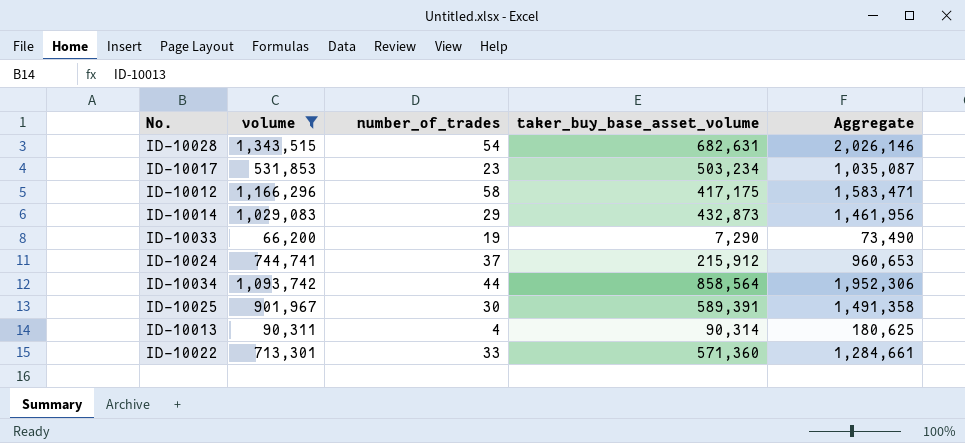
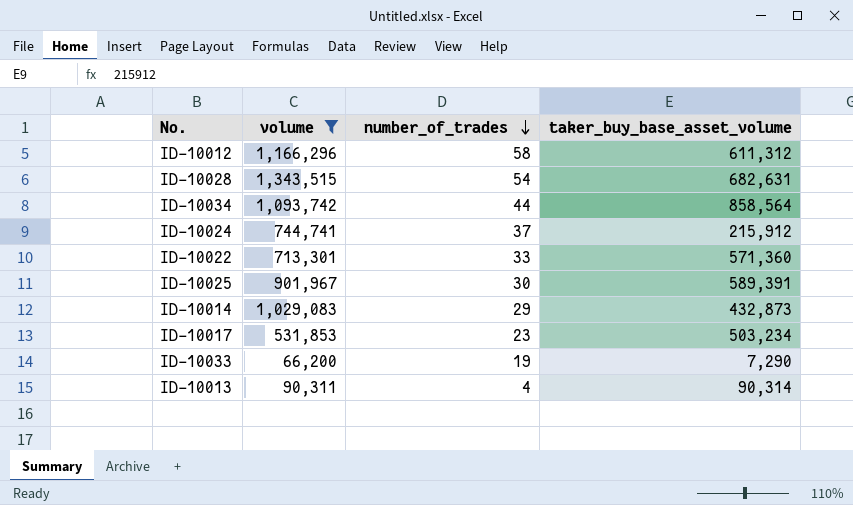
row order: none -> number_of_trades descending
column Aggregate | formula: [volume] + [taker_buy_base_asset_volume] -> none
ID-10012 | taker_buy_base_asset_volume: 417,175 -> 611,312

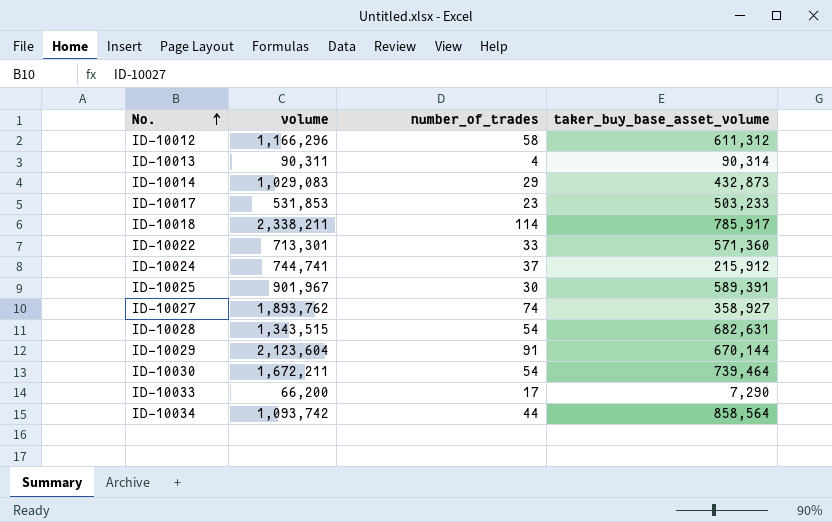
filter: volume <= 1,343,515 -> none
row order: number_of_trades descending -> No. ascending
ID-10017 | taker_buy_base_asset_volume: 503,234 -> 503,233
ID-10033 | number_of_trades: 19 -> 17

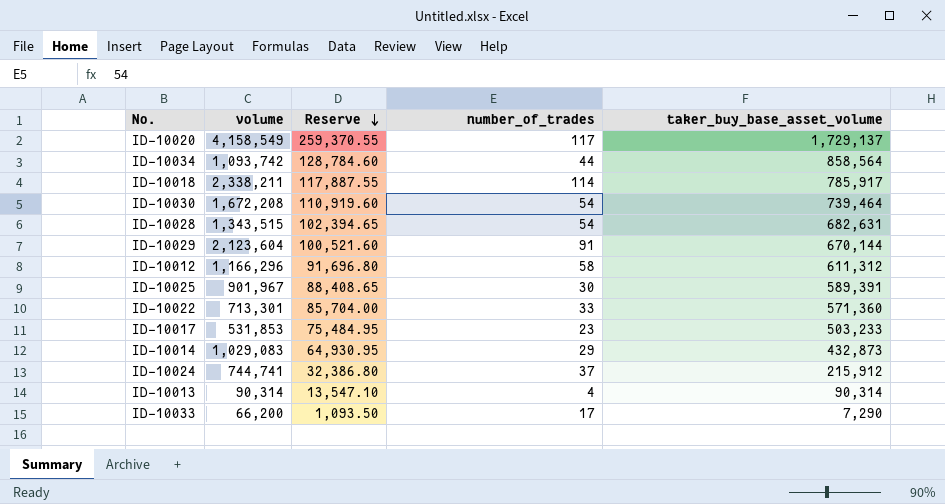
row order: No. ascending -> Reserve descending
column Reserve | formula: none -> [taker_buy_base_asset_volume] * 0.15
row ID-10027: 1,893,762 | 74 | 358,927 -> none
row ID-10020: none -> 4,158,549 | 259,370.55 | 117 | 1,729,137
ID-10030 | volume: 1,672,211 -> 1,672,208
ID-10013 | volume: 90,311 -> 90,314

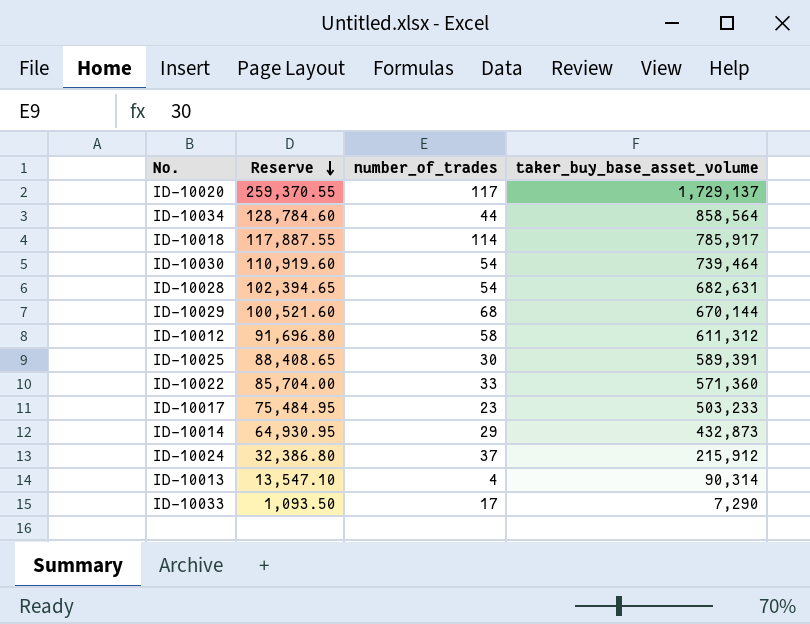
column volume | position: 2 -> none
ID-10029 | number_of_trades: 91 -> 68

